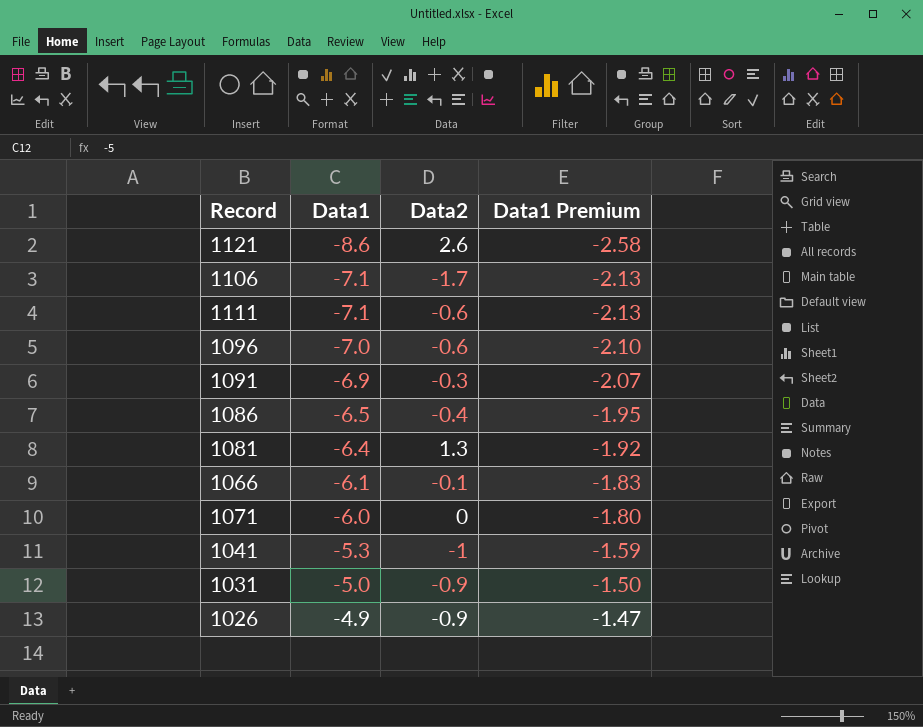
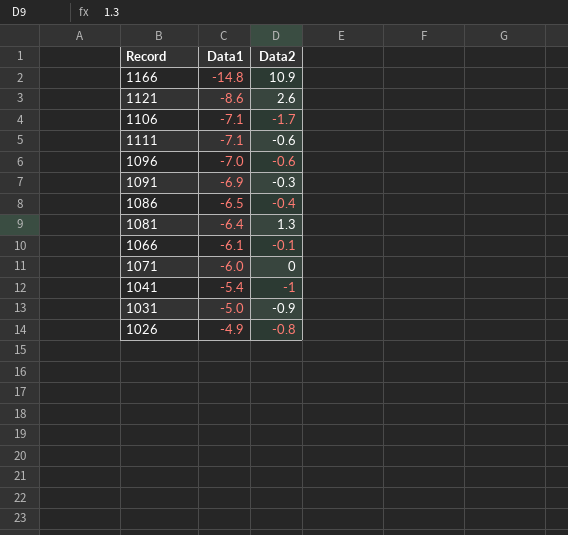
column Data1 Premium | formula: [Data1] * 0.3 -> none
row 1166: none -> -14.8 | 10.9
1041 | Data1: -5.3 -> -5.4
1026 | Data2: -0.9 -> -0.8

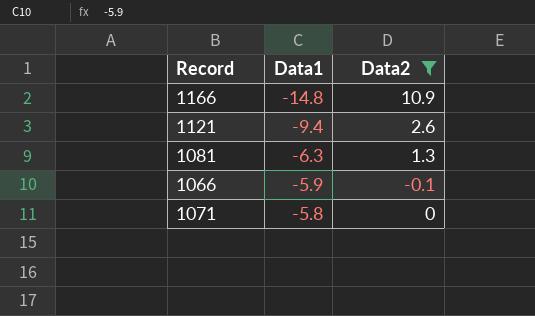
filter: none -> Data2 >= -0.1
1121 | Data1: -8.6 -> -9.4
1081 | Data1: -6.4 -> -6.3
1066 | Data1: -6.1 -> -5.9
1071 | Data1: -6.0 -> -5.8

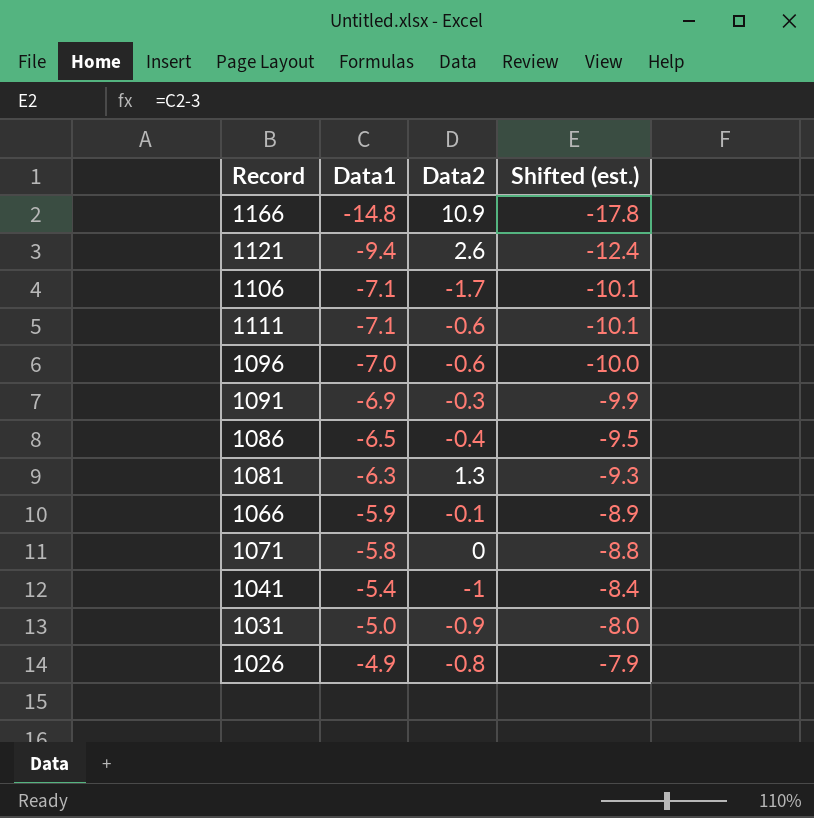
filter: Data2 >= -0.1 -> none
column Shifted (est.) | formula: none -> [Data1] - 3

